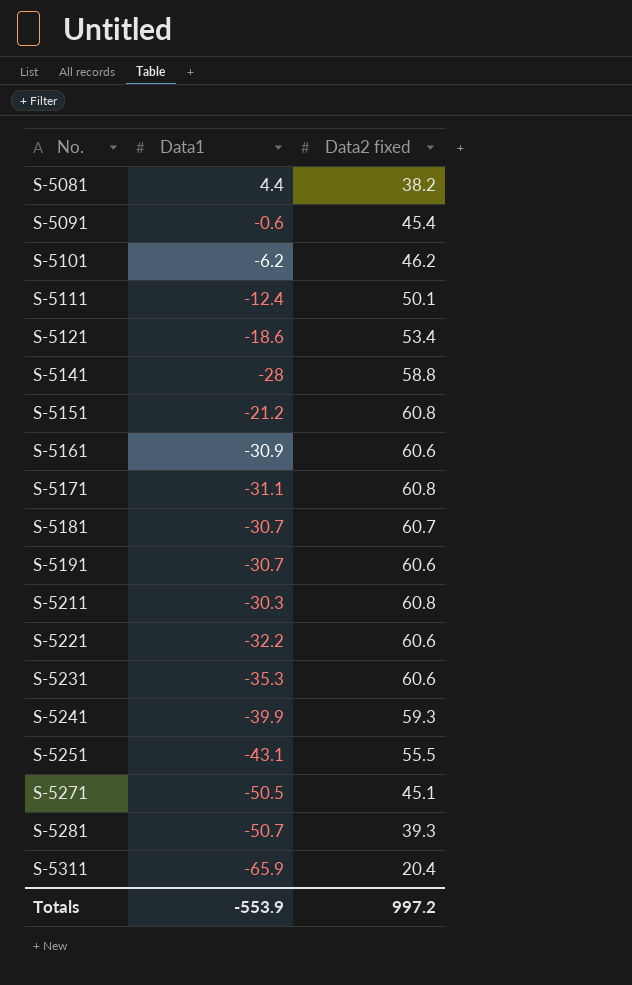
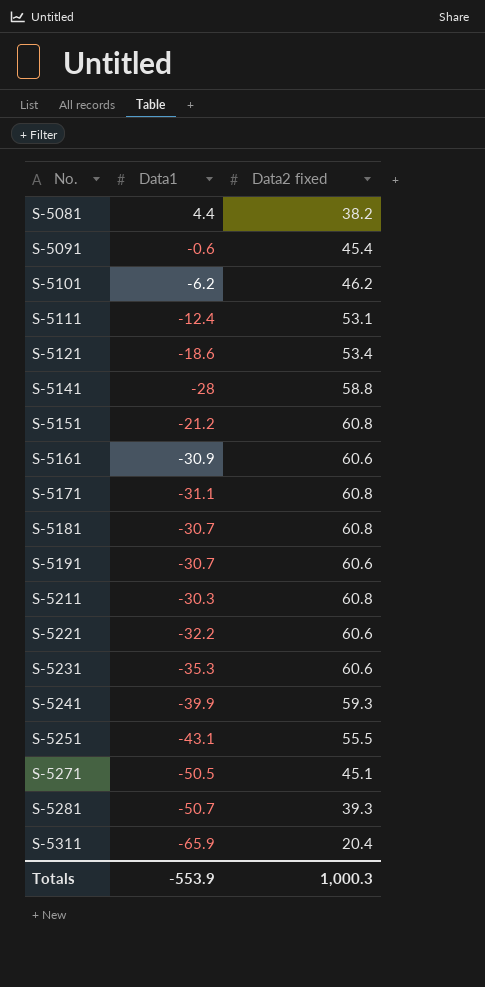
S-5111 | Data2 fixed: 50.1 -> 53.1
S-5181 | Data2 fixed: 60.7 -> 60.8
Totals | Data2 fixed: 997.2 -> 1,000.3

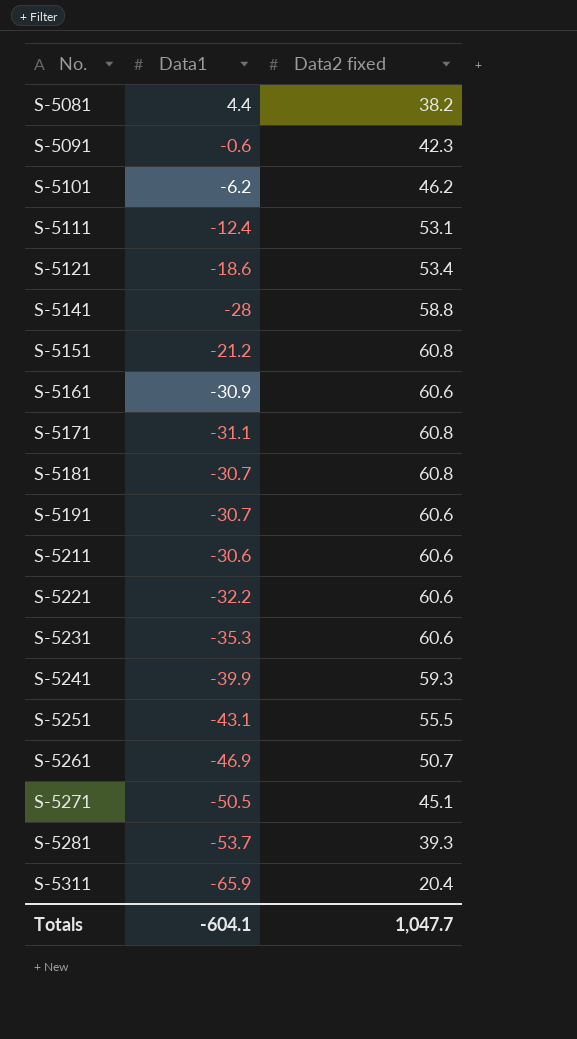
S-5091 | Data2 fixed: 45.4 -> 42.3
S-5211 | Data1: -30.3 -> -30.6
S-5211 | Data2 fixed: 60.8 -> 60.6
row S-5261: none -> -46.9 | 50.7
S-5281 | Data1: -50.7 -> -53.7
Totals | Data1: -553.9 -> -604.1
Totals | Data2 fixed: 1,000.3 -> 1,047.7

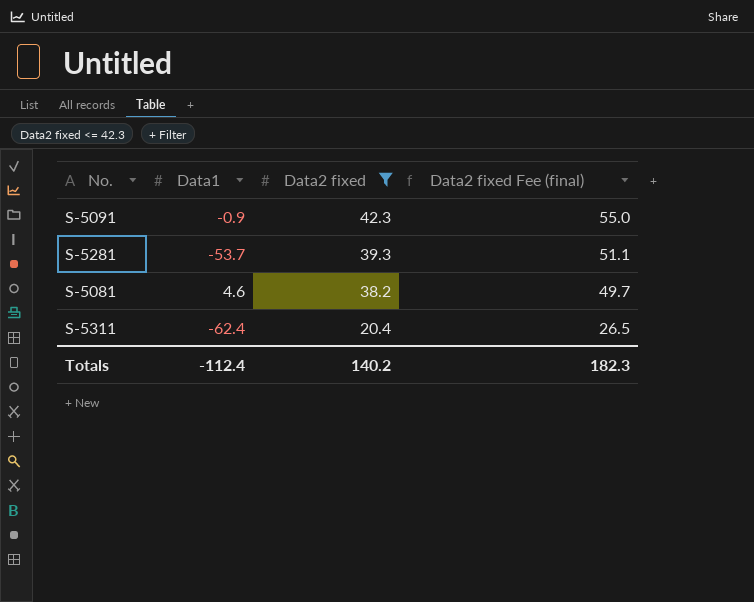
filter: none -> Data2 fixed <= 42.3
row order: No. ascending -> Data2 fixed descending
column Data2 fixed Fee (final) | formula: none -> [Data2 fixed] * 1.3
S-5091 | Data1: -0.6 -> -0.9
S-5081 | Data1: 4.4 -> 4.6
S-5311 | Data1: -65.9 -> -62.4
Totals | Data1: -604.1 -> -112.4
Totals | Data2 fixed: 1,047.7 -> 140.2

